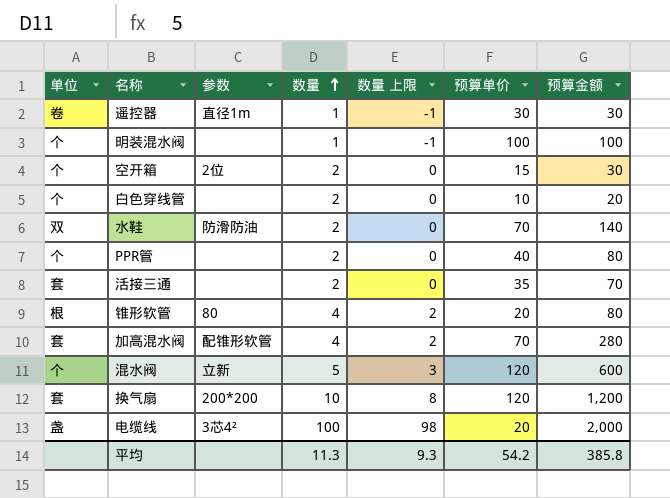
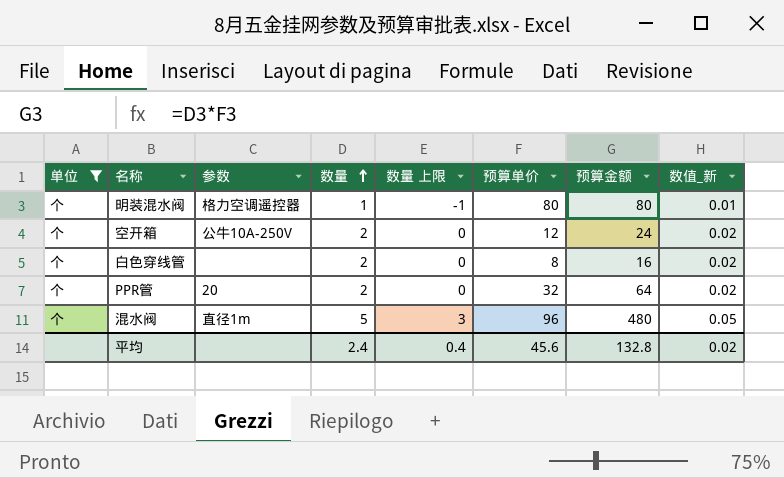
filter: none -> 单位 = 个
column 数值_新 | formula: none -> [数量] * 0.01
明装混水阀 | 参数: none -> 格力空调遥控器
明装混水阀 | 预算单价: 100 -> 80
明装混水阀 | 预算金额: 100 -> 80
空开箱 | 参数: 2位 -> 公牛10A-250V
空开箱 | 预算单价: 15 -> 12
空开箱 | 预算金额: 30 -> 24
白色穿线管 | 预算单价: 10 -> 8
白色穿线管 | 预算金额: 20 -> 16
PPR管 | 参数: none -> 20
PPR管 | 预算单价: 40 -> 32
PPR管 | 预算金额: 80 -> 64
混水阀 | 参数: 立新 -> 直径1m
混水阀 | 预算单价: 120 -> 96
混水阀 | 预算金额: 600 -> 480
平均 | 数量: 11.3 -> 2.4
平均 | 数量 上限: 9.3 -> 0.4
平均 | 预算单价: 54.2 -> 45.6
平均 | 预算金额: 385.8 -> 132.8

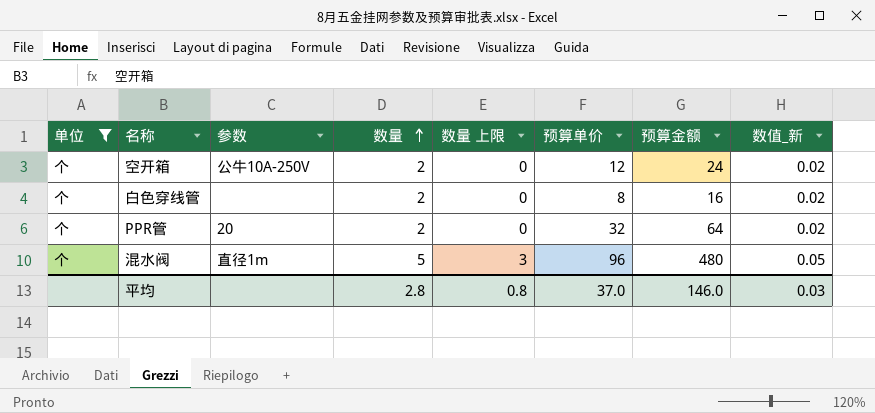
row 明装混水阀: 个 | 格力空调遥控器 | 1 | -1 | 80 | 80 | 0.01 -> none
平均 | 数量: 2.4 -> 2.8
平均 | 数量 上限: 0.4 -> 0.8
平均 | 预算单价: 45.6 -> 37.0
平均 | 预算金额: 132.8 -> 146.0
平均 | 数值_新: 0.02 -> 0.03

